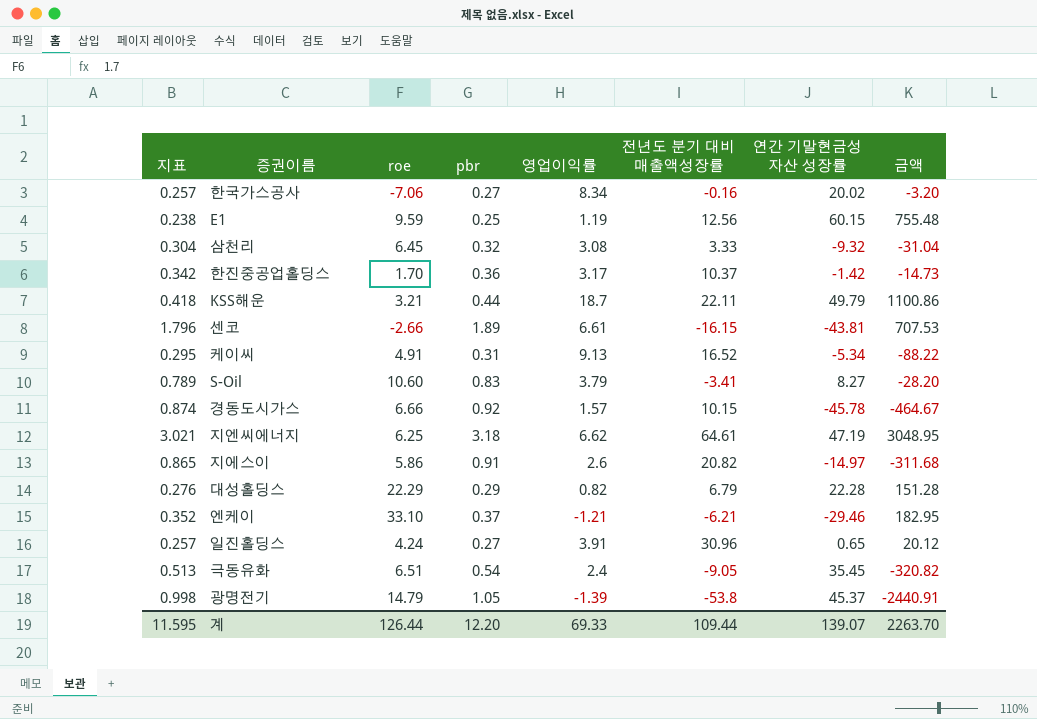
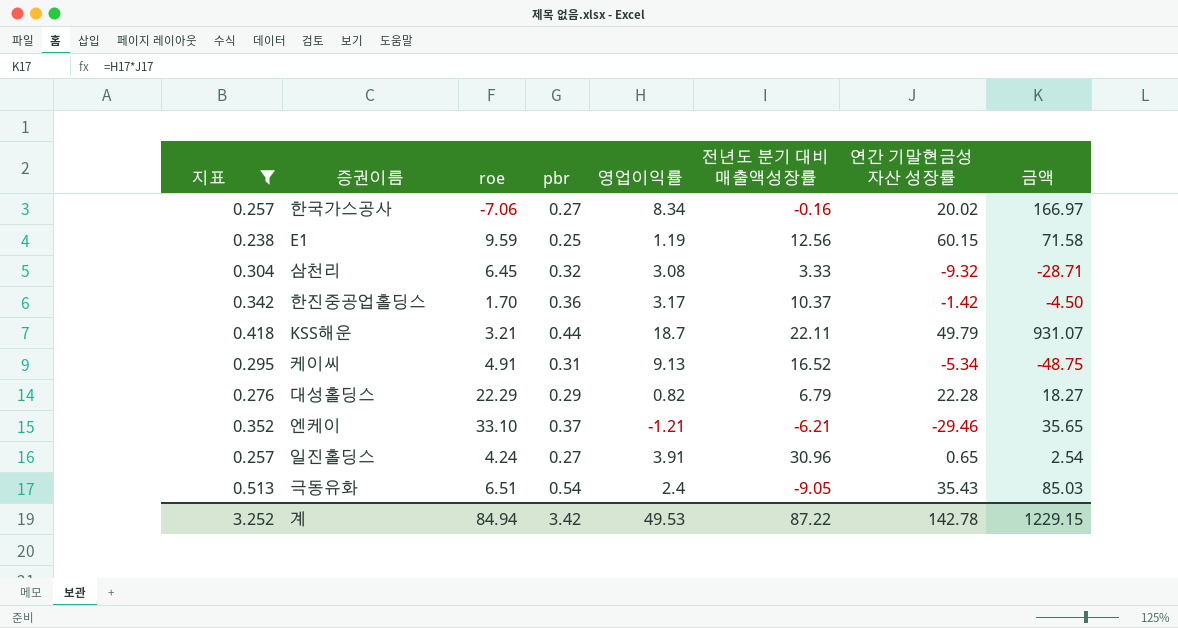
filter: none -> 지표 <= 0.513
column 금액 | formula: [전년도 분기 대비 매출액성장률] * [연간 기말현금성 자산 성장률] -> [영업이익률] * [연간 기말현금성 자산 성장률]
극동유화 | 연간 기말현금성 자산 성장률: 35.45 -> 35.43
계 | 지표: 11.595 -> 3.252
계 | roe: 126.44 -> 84.94
계 | pbr: 12.20 -> 3.42
계 | 영업이익률: 69.33 -> 49.53
계 | 전년도 분기 대비 매출액성장률: 109.44 -> 87.22
계 | 연간 기말현금성 자산 성장률: 139.07 -> 142.78
계 | 금액: 2263.70 -> 1229.15

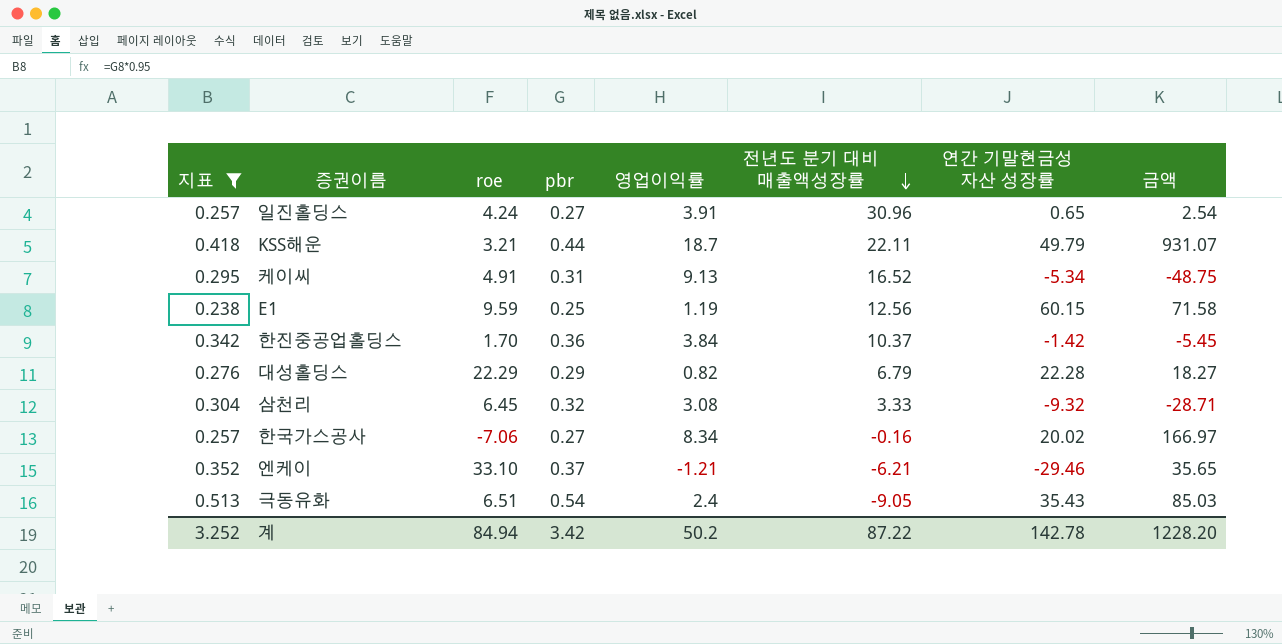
row order: none -> 전년도 분기 대비 매출액성장률 descending
한진중공업홀딩스 | 영업이익률: 3.17 -> 3.84
한진중공업홀딩스 | 금액: -4.50 -> -5.45
계 | 영업이익률: 49.53 -> 50.2
계 | 금액: 1229.15 -> 1228.20

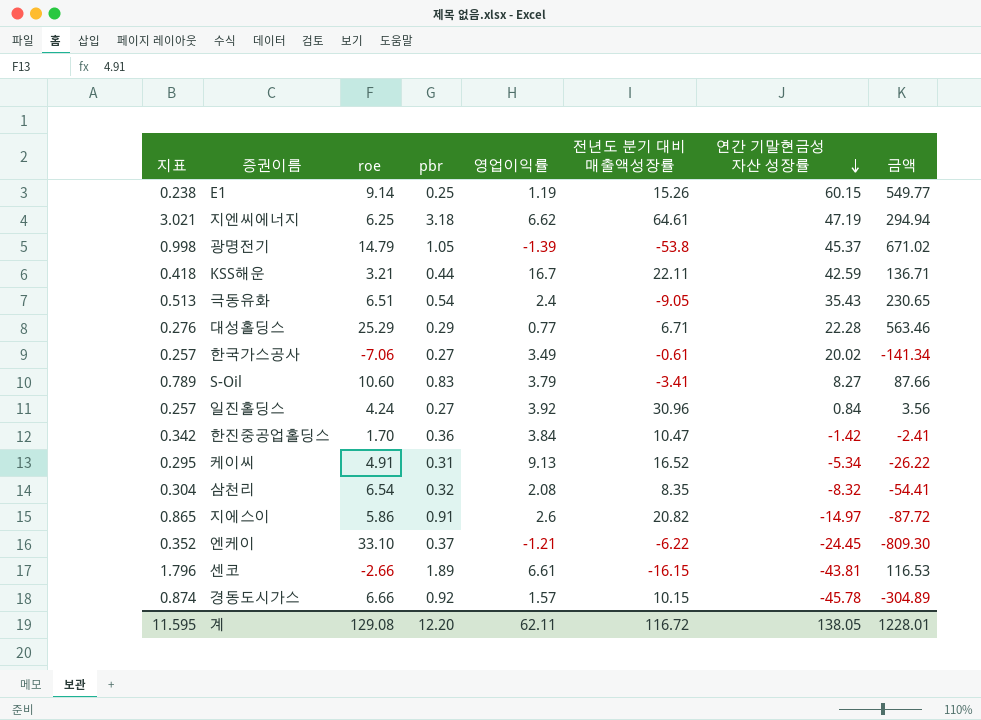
filter: 지표 <= 0.513 -> none
row order: 전년도 분기 대비 매출액성장률 descending -> 연간 기말현금성 자산 성장률 descending
column 금액 | formula: [영업이익률] * [연간 기말현금성 자산 성장률] -> [roe] * [연간 기말현금성 자산 성장률]
E1 | roe: 9.59 -> 9.14
E1 | 전년도 분기 대비 매출액성장률: 12.56 -> 15.26
KSS해운 | 영업이익률: 18.7 -> 16.7
KSS해운 | 연간 기말현금성 자산 성장률: 49.79 -> 42.59
대성홀딩스 | roe: 22.29 -> 25.29
대성홀딩스 | 영업이익률: 0.82 -> 0.77
대성홀딩스 | 전년도 분기 대비 매출액성장률: 6.79 -> 6.71
한국가스공사 | 영업이익률: 8.34 -> 3.49
한국가스공사 | 전년도 분기 대비 매출액성장률: -0.16 -> -0.61
일진홀딩스 | 영업이익률: 3.91 -> 3.92
일진홀딩스 | 연간 기말현금성 자산 성장률: 0.65 -> 0.84
한진중공업홀딩스 | 전년도 분기 대비 매출액성장률: 10.37 -> 10.47
삼천리 | roe: 6.45 -> 6.54
삼천리 | 영업이익률: 3.08 -> 2.08
삼천리 | 전년도 분기 대비 매출액성장률: 3.33 -> 8.35
삼천리 | 연간 기말현금성 자산 성장률: -9.32 -> -8.32
엔케이 | 전년도 분기 대비 매출액성장률: -6.21 -> -6.22
엔케이 | 연간 기말현금성 자산 성장률: -29.46 -> -24.45
계 | 지표: 3.252 -> 11.595
계 | roe: 84.94 -> 129.08
계 | pbr: 3.42 -> 12.20
계 | 영업이익률: 50.2 -> 62.11
계 | 전년도 분기 대비 매출액성장률: 87.22 -> 116.72
계 | 연간 기말현금성 자산 성장률: 142.78 -> 138.05
계 | 금액: 1228.20 -> 1228.01

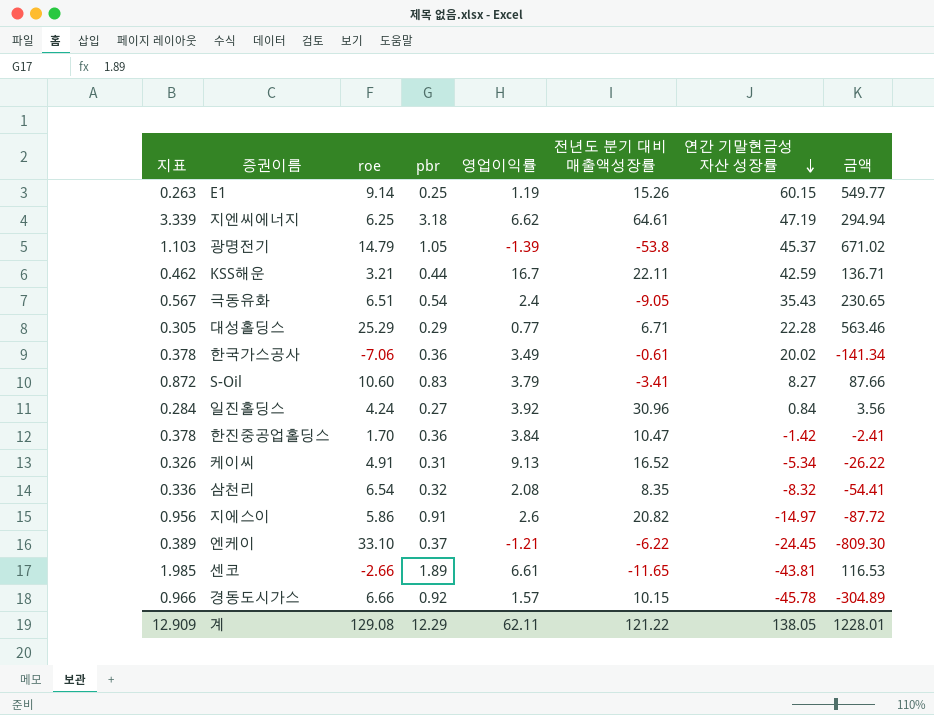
column 지표 | formula: [pbr] * 0.95 -> [pbr] * 1.05
한국가스공사 | pbr: 0.27 -> 0.36
센코 | 전년도 분기 대비 매출액성장률: -16.15 -> -11.65
계 | 지표: 11.595 -> 12.909
계 | pbr: 12.20 -> 12.29
계 | 전년도 분기 대비 매출액성장률: 116.72 -> 121.22

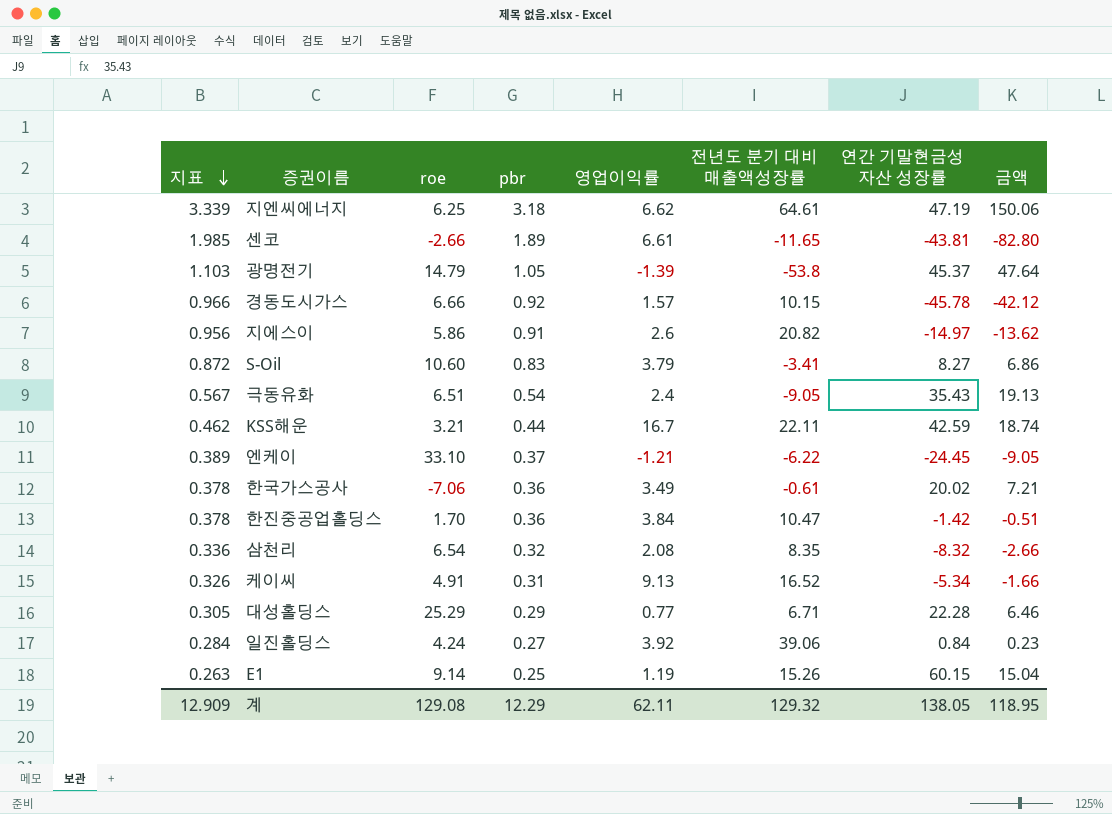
row order: 연간 기말현금성 자산 성장률 descending -> 지표 descending
column 금액 | formula: [roe] * [연간 기말현금성 자산 성장률] -> [pbr] * [연간 기말현금성 자산 성장률]
일진홀딩스 | 전년도 분기 대비 매출액성장률: 30.96 -> 39.06
계 | 전년도 분기 대비 매출액성장률: 121.22 -> 129.32
계 | 금액: 1228.01 -> 118.95

